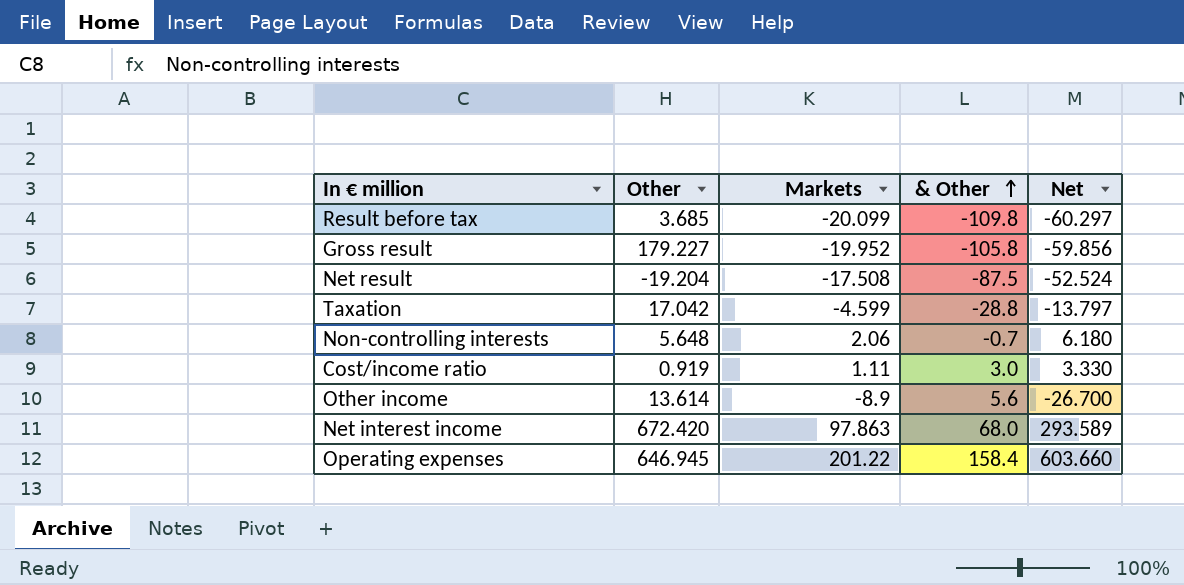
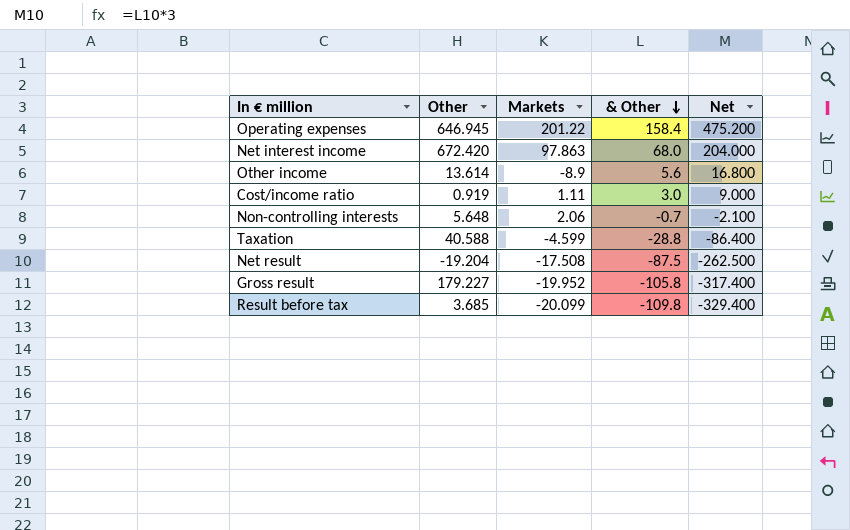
row order: & Other ascending -> & Other descending
column Net | formula: [Markets] * 3 -> [& Other] * 3
Taxation | Other: 17.042 -> 40.588

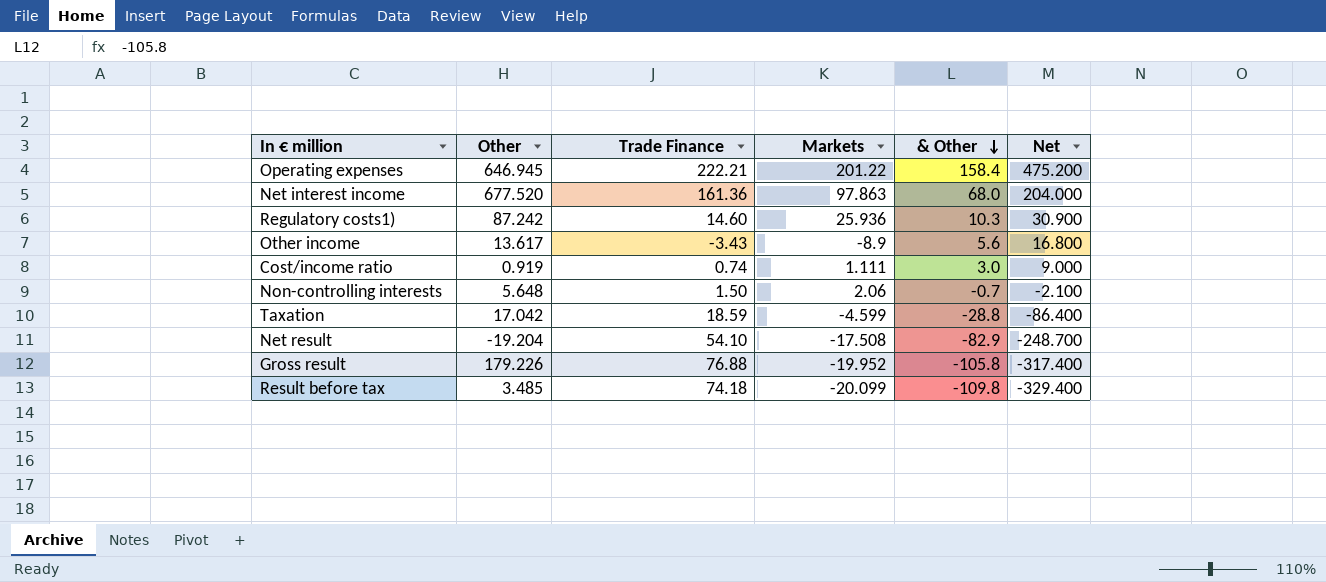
column Trade Finance | position: none -> 3
Net interest income | Other: 672.420 -> 677.520
row Regulatory costs1): none -> 87.242 | 14.60 | 25.936 | 10.3 | 30.900
Other income | Other: 13.614 -> 13.617
Cost/income ratio | Markets: 1.11 -> 1.111
Taxation | Other: 40.588 -> 17.042
Net result | & Other: -87.5 -> -82.9
Net result | Net: -262.500 -> -248.700
Gross result | Other: 179.227 -> 179.226
Result before tax | Other: 3.685 -> 3.485

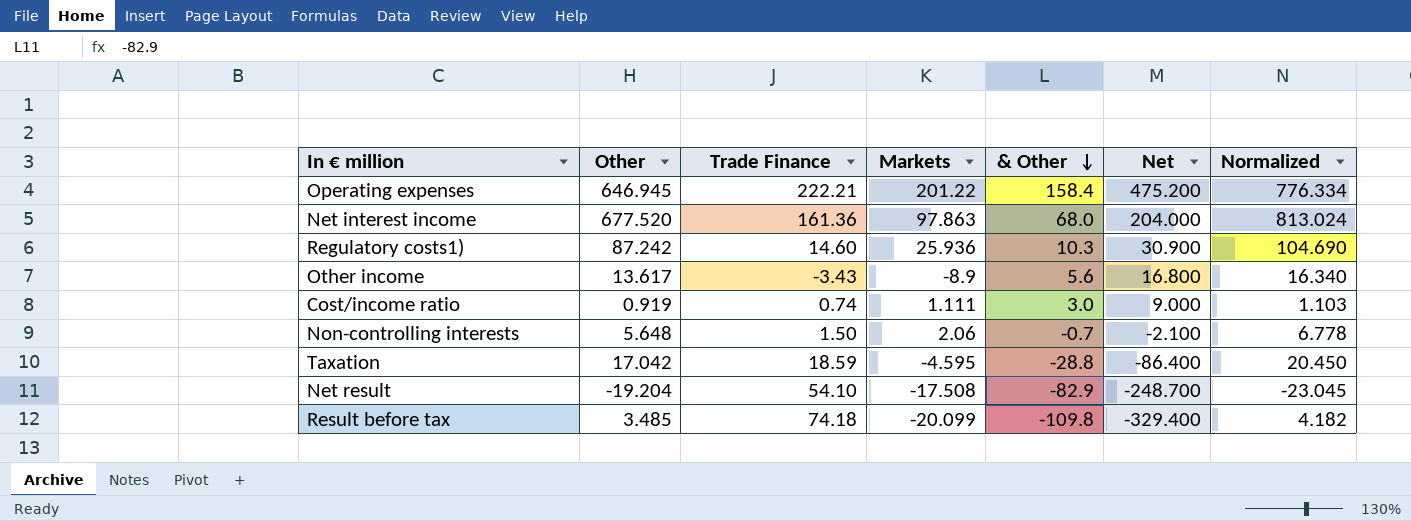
column Normalized | formula: none -> [Other] * 1.2
row Gross result: 179.226 | 76.88 | -19.952 | -105.8 | -317.400 -> none
Taxation | Markets: -4.599 -> -4.595

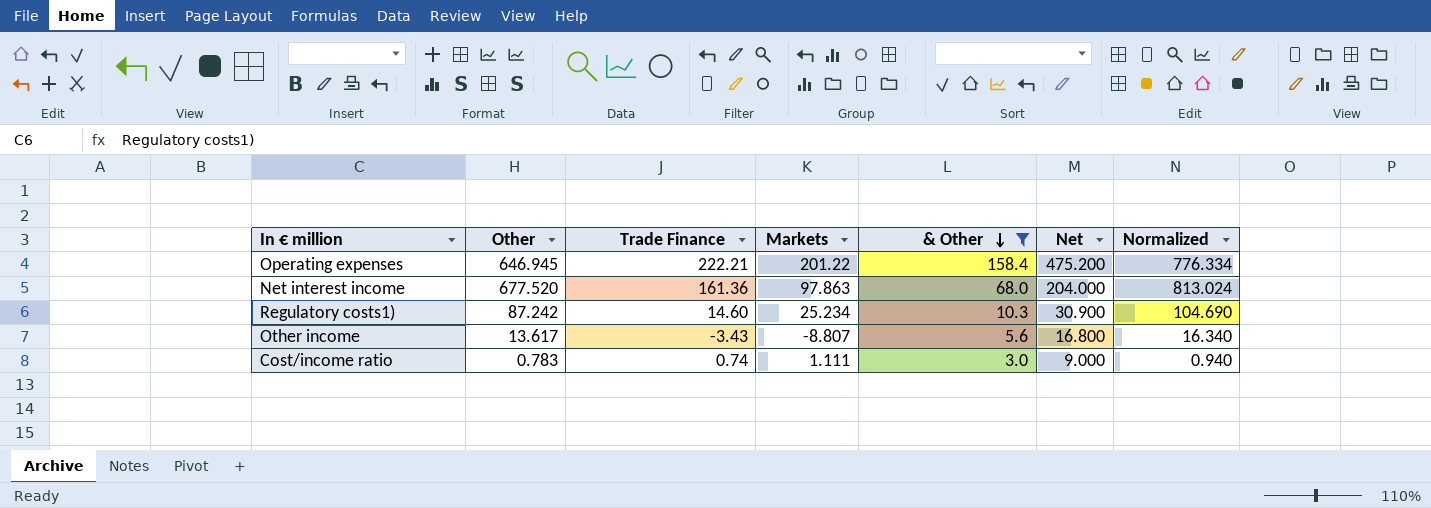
filter: none -> & Other >= 3.0
Regulatory costs1) | Markets: 25.936 -> 25.234
Other income | Markets: -8.9 -> -8.807
Cost/income ratio | Other: 0.919 -> 0.783
Cost/income ratio | Normalized: 1.103 -> 0.940

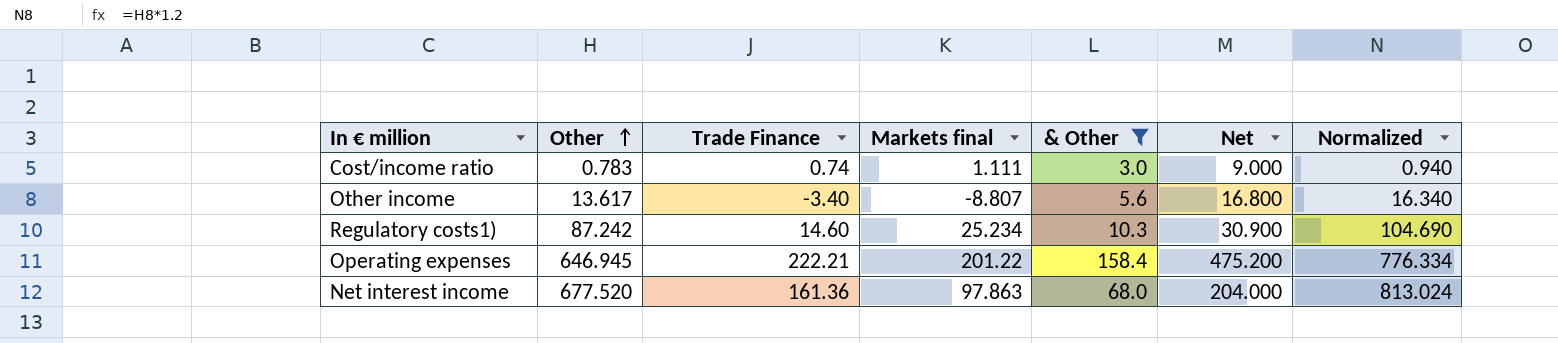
row order: & Other descending -> Other ascending
column name: Markets -> Markets final
Other income | Trade Finance: -3.43 -> -3.40

